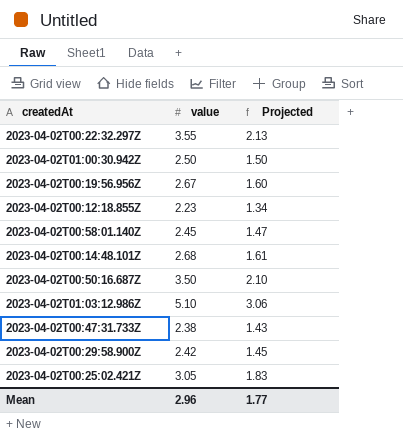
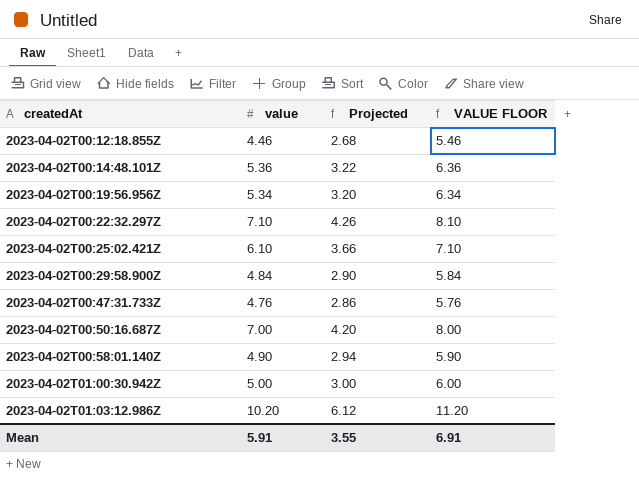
row order: none -> createdAt ascending
column VALUE FLOOR | formula: none -> [value] + 1
2023-04-02T00:12:18.855Z | value: 2.23 -> 4.46
2023-04-02T00:12:18.855Z | Projected: 1.34 -> 2.68
2023-04-02T00:14:48.101Z | value: 2.68 -> 5.36
2023-04-02T00:14:48.101Z | Projected: 1.61 -> 3.22
2023-04-02T00:19:56.956Z | value: 2.67 -> 5.34
2023-04-02T00:19:56.956Z | Projected: 1.60 -> 3.20
2023-04-02T00:22:32.297Z | value: 3.55 -> 7.10
2023-04-02T00:22:32.297Z | Projected: 2.13 -> 4.26
2023-04-02T00:25:02.421Z | value: 3.05 -> 6.10
2023-04-02T00:25:02.421Z | Projected: 1.83 -> 3.66
2023-04-02T00:29:58.900Z | value: 2.42 -> 4.84
2023-04-02T00:29:58.900Z | Projected: 1.45 -> 2.90
2023-04-02T00:47:31.733Z | value: 2.38 -> 4.76
2023-04-02T00:47:31.733Z | Projected: 1.43 -> 2.86
2023-04-02T00:50:16.687Z | value: 3.50 -> 7.00
2023-04-02T00:50:16.687Z | Projected: 2.10 -> 4.20
2023-04-02T00:58:01.140Z | value: 2.45 -> 4.90
2023-04-02T00:58:01.140Z | Projected: 1.47 -> 2.94
2023-04-02T01:00:30.942Z | value: 2.50 -> 5.00
2023-04-02T01:00:30.942Z | Projected: 1.50 -> 3.00
2023-04-02T01:03:12.986Z | value: 5.10 -> 10.20
2023-04-02T01:03:12.986Z | Projected: 3.06 -> 6.12
Mean | value: 2.96 -> 5.91
Mean | Projected: 1.77 -> 3.55

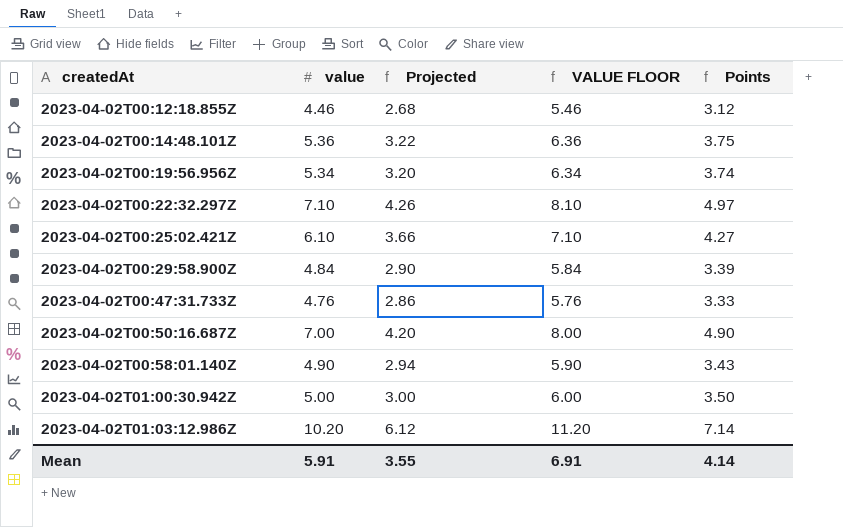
column Points | formula: none -> [value] * 0.7

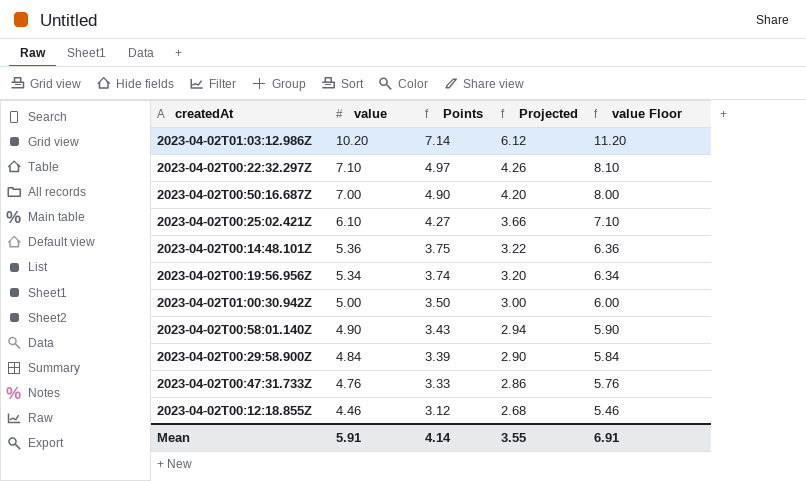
row order: createdAt ascending -> value descending
column Points | position: 5 -> 3
column name: VALUE FLOOR -> value Floor

